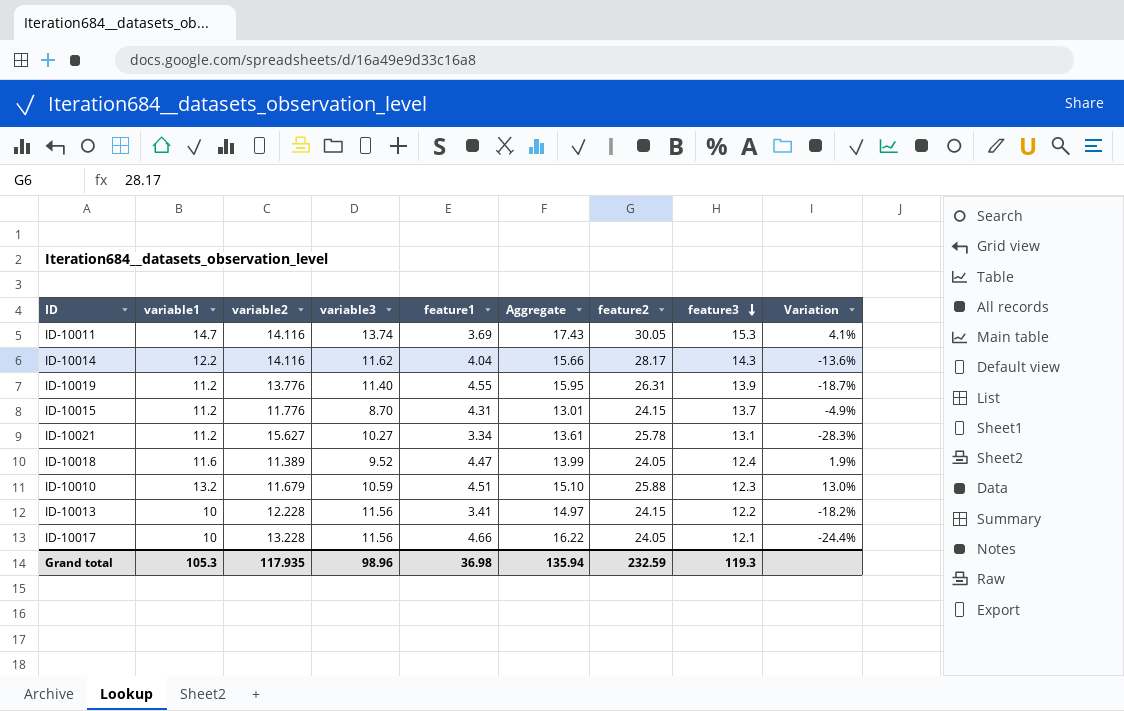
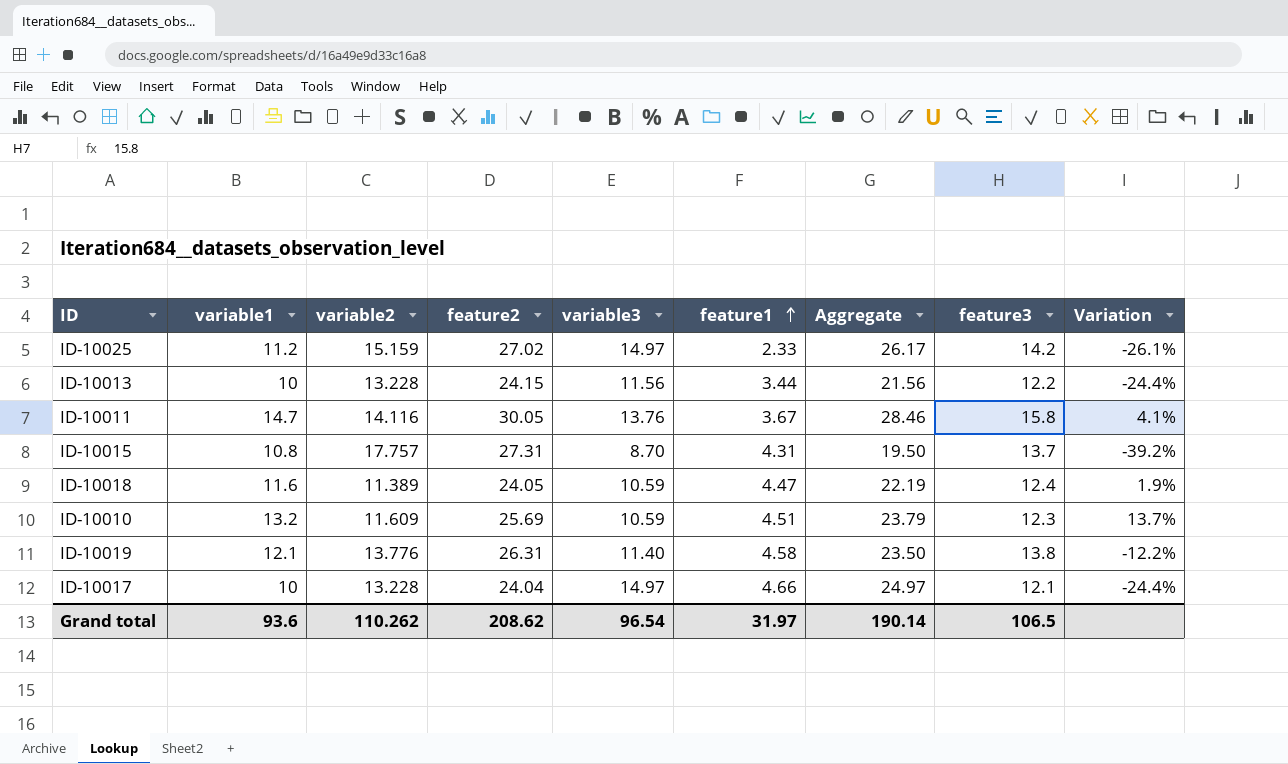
row order: feature3 descending -> feature1 ascending
column feature2 | position: 7 -> 4
column Aggregate | formula: [variable3] + [feature1] -> [variable1] + [variable3]
row ID-10014: 12.2 | 14.116 | 11.62 | 4.04 | 15.66 | 28.17 | 14.3 | -13.6% -> none
row ID-10021: 11.2 | 15.627 | 10.27 | 3.34 | 13.61 | 25.78 | 13.1 | -28.3% -> none
row ID-10025: none -> 11.2 | 15.159 | 27.02 | 14.97 | 2.33 | 26.17 | 14.2 | -26.1%
ID-10013 | variable2: 12.228 -> 13.228
ID-10013 | feature1: 3.41 -> 3.44
ID-10013 | Variation: -18.2% -> -24.4%
ID-10011 | variable3: 13.74 -> 13.76
ID-10011 | feature1: 3.69 -> 3.67
ID-10011 | feature3: 15.3 -> 15.8
ID-10015 | variable1: 11.2 -> 10.8
ID-10015 | variable2: 11.776 -> 17.757
ID-10015 | feature2: 24.15 -> 27.31
ID-10015 | Variation: -4.9% -> -39.2%
ID-10018 | variable3: 9.52 -> 10.59
ID-10010 | variable2: 11.679 -> 11.609
ID-10010 | feature2: 25.88 -> 25.69
ID-10010 | Variation: 13.0% -> 13.7%
ID-10019 | variable1: 11.2 -> 12.1
ID-10019 | feature1: 4.55 -> 4.58
ID-10019 | feature3: 13.9 -> 13.8
ID-10019 | Variation: -18.7% -> -12.2%
ID-10017 | feature2: 24.05 -> 24.04
ID-10017 | variable3: 11.56 -> 14.97
Grand total | variable1: 105.3 -> 93.6
Grand total | variable2: 117.935 -> 110.262
Grand total | feature2: 232.59 -> 208.62
Grand total | variable3: 98.96 -> 96.54
Grand total | feature1: 36.98 -> 31.97
Grand total | Aggregate: 135.94 -> 190.14
Grand total | feature3: 119.3 -> 106.5

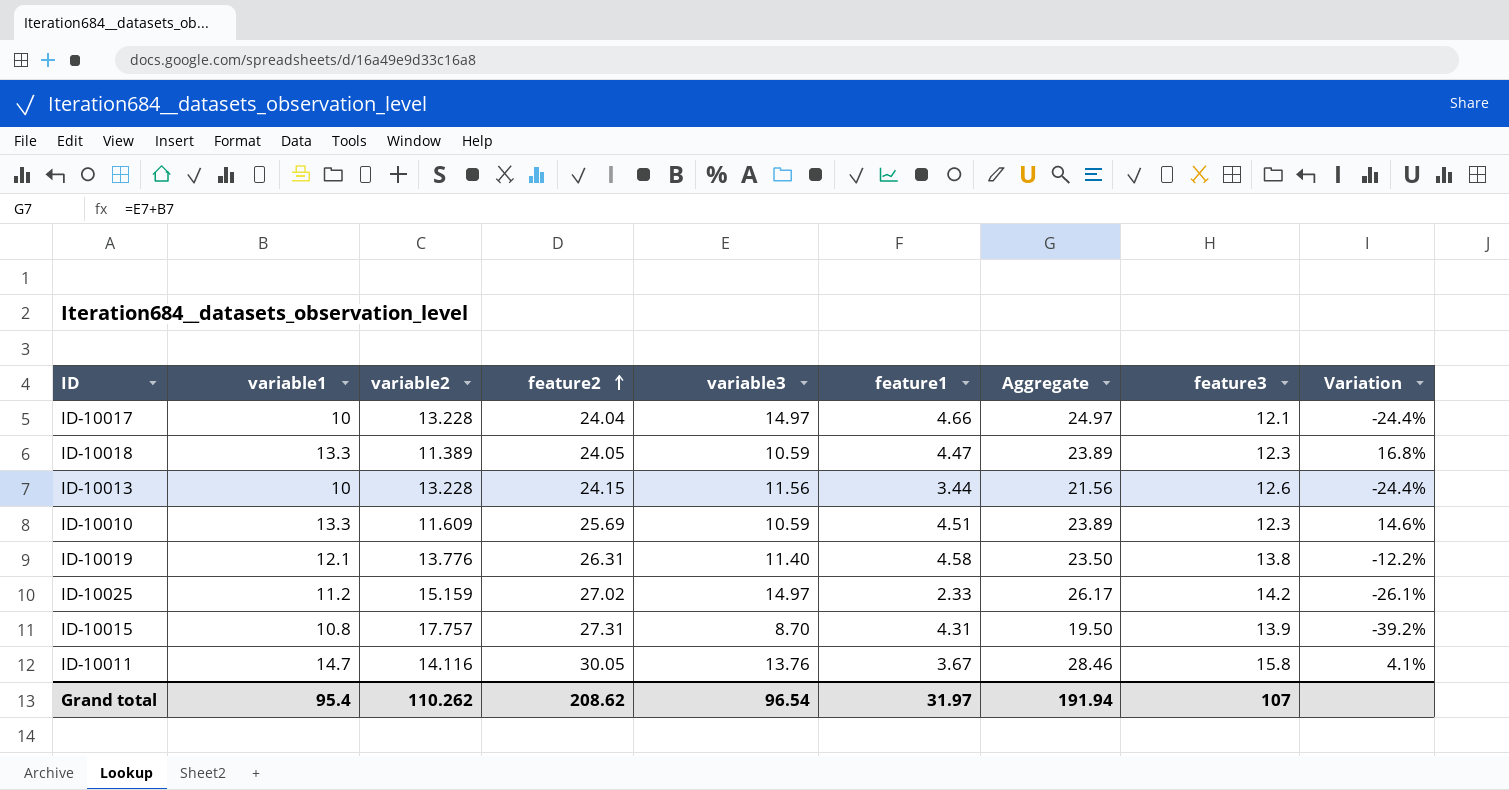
row order: feature1 ascending -> feature2 ascending
ID-10018 | variable1: 11.6 -> 13.3
ID-10018 | Aggregate: 22.19 -> 23.89
ID-10018 | feature3: 12.4 -> 12.3
ID-10018 | Variation: 1.9% -> 16.8%
ID-10013 | feature3: 12.2 -> 12.6
ID-10010 | variable1: 13.2 -> 13.3
ID-10010 | Aggregate: 23.79 -> 23.89
ID-10010 | Variation: 13.7% -> 14.6%
ID-10015 | feature3: 13.7 -> 13.9
Grand total | variable1: 93.6 -> 95.4
Grand total | Aggregate: 190.14 -> 191.94
Grand total | feature3: 106.5 -> 107

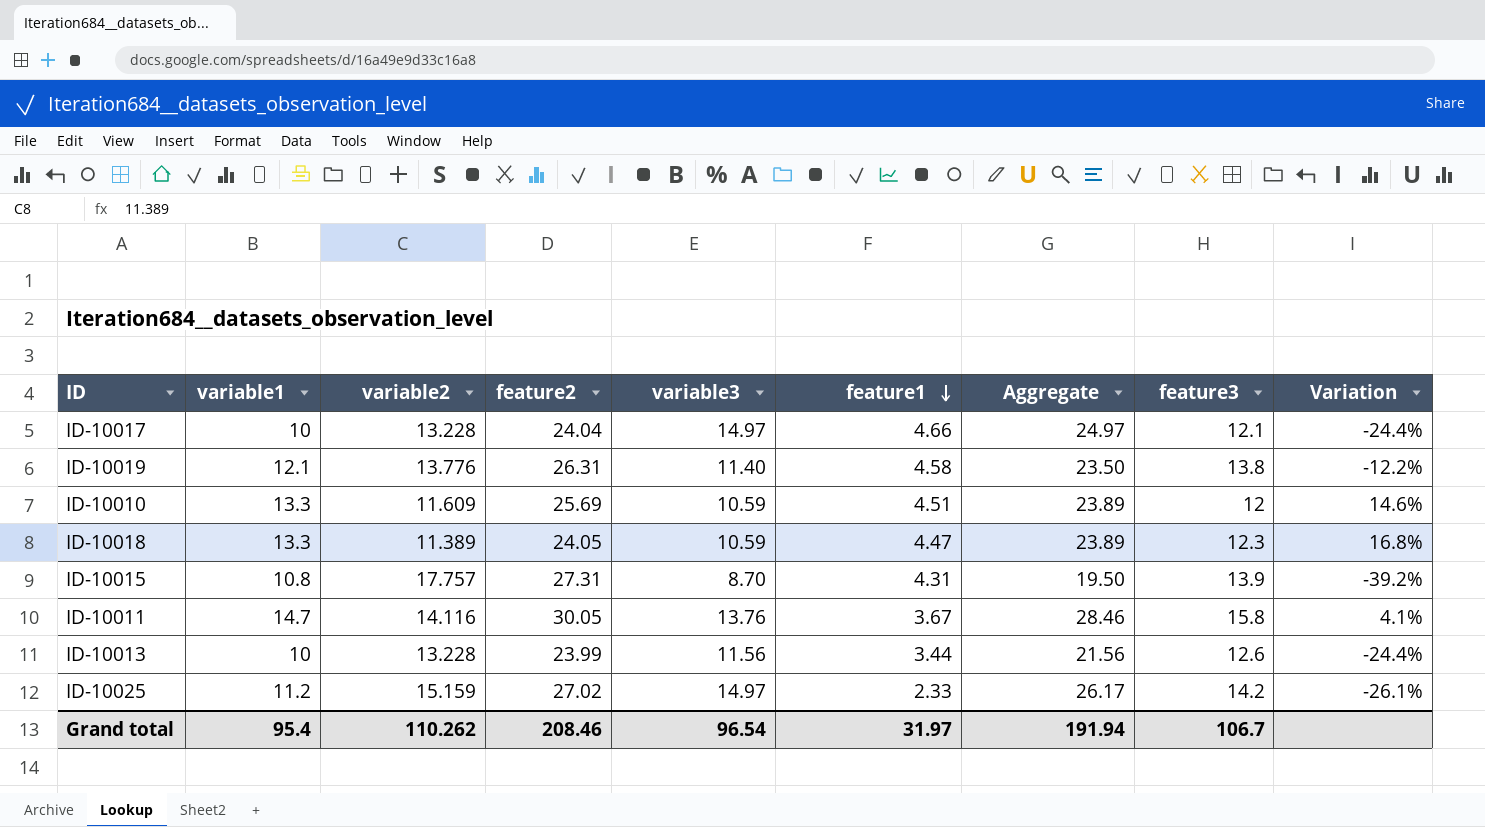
row order: feature2 ascending -> feature1 descending
ID-10010 | feature3: 12.3 -> 12
ID-10013 | feature2: 24.15 -> 23.99
Grand total | feature2: 208.62 -> 208.46
Grand total | feature3: 107 -> 106.7

